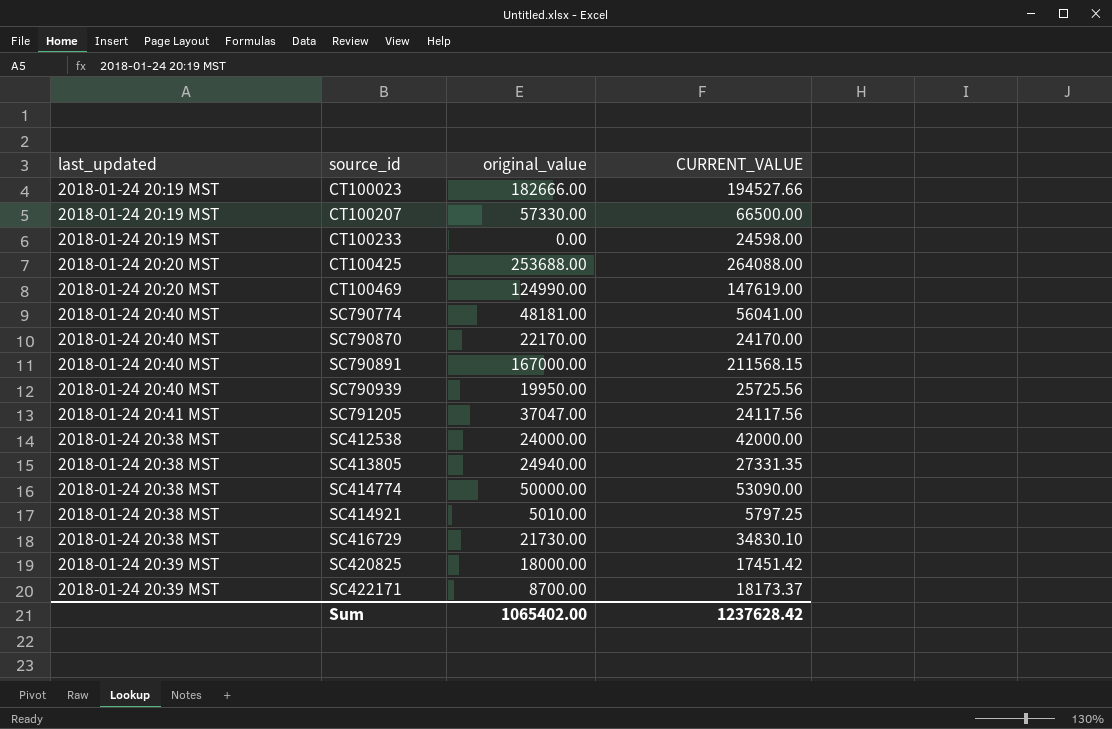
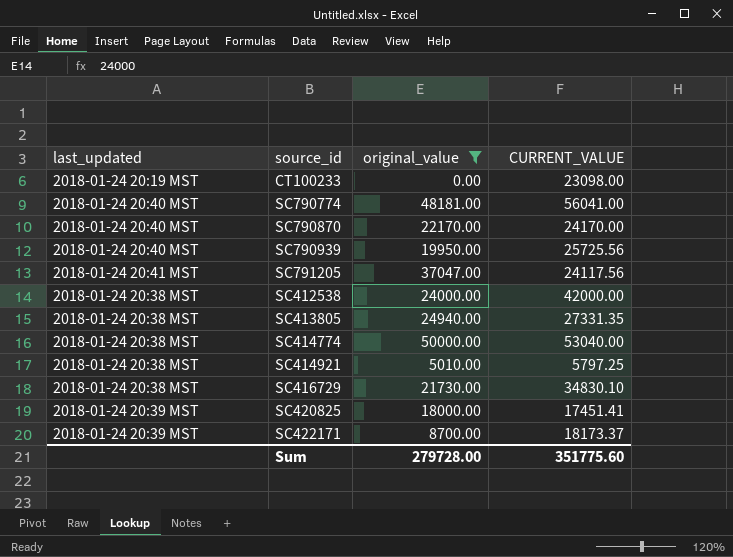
filter: none -> original_value <= 50000.00
CT100233 | CURRENT_VALUE: 24598.00 -> 23098.00
SC414774 | CURRENT_VALUE: 53090.00 -> 53040.00
SC420825 | CURRENT_VALUE: 17451.42 -> 17451.41
Sum | original_value: 1065402.00 -> 279728.00
Sum | CURRENT_VALUE: 1237628.42 -> 351775.60

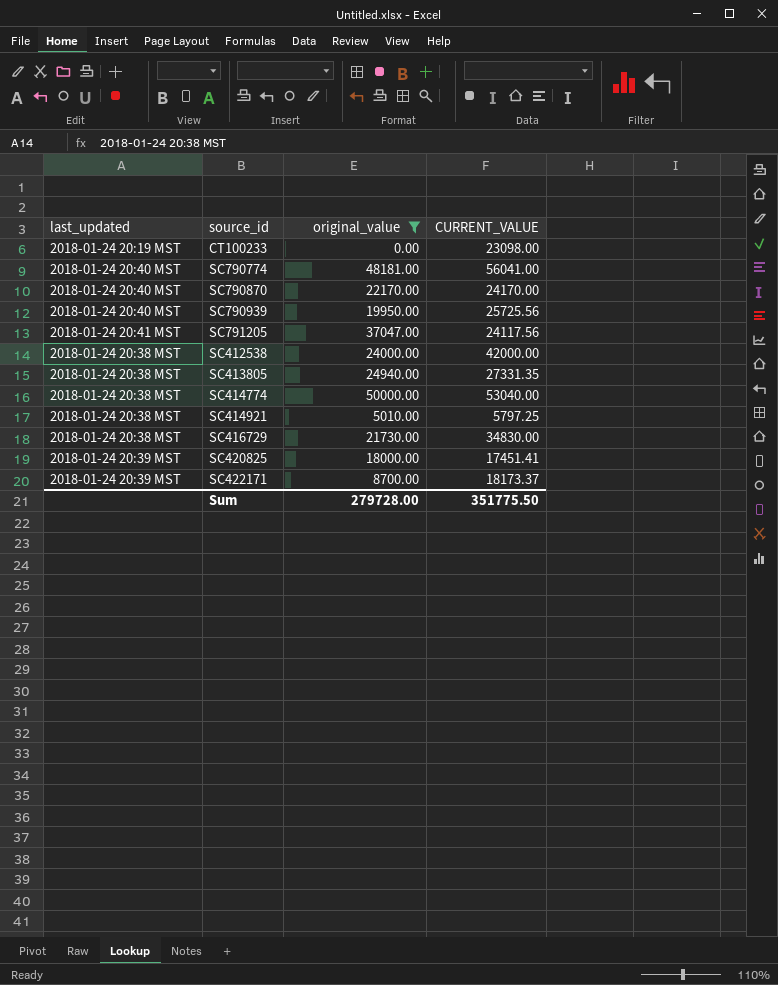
SC416729 | CURRENT_VALUE: 34830.10 -> 34830.00
Sum | CURRENT_VALUE: 351775.60 -> 351775.50

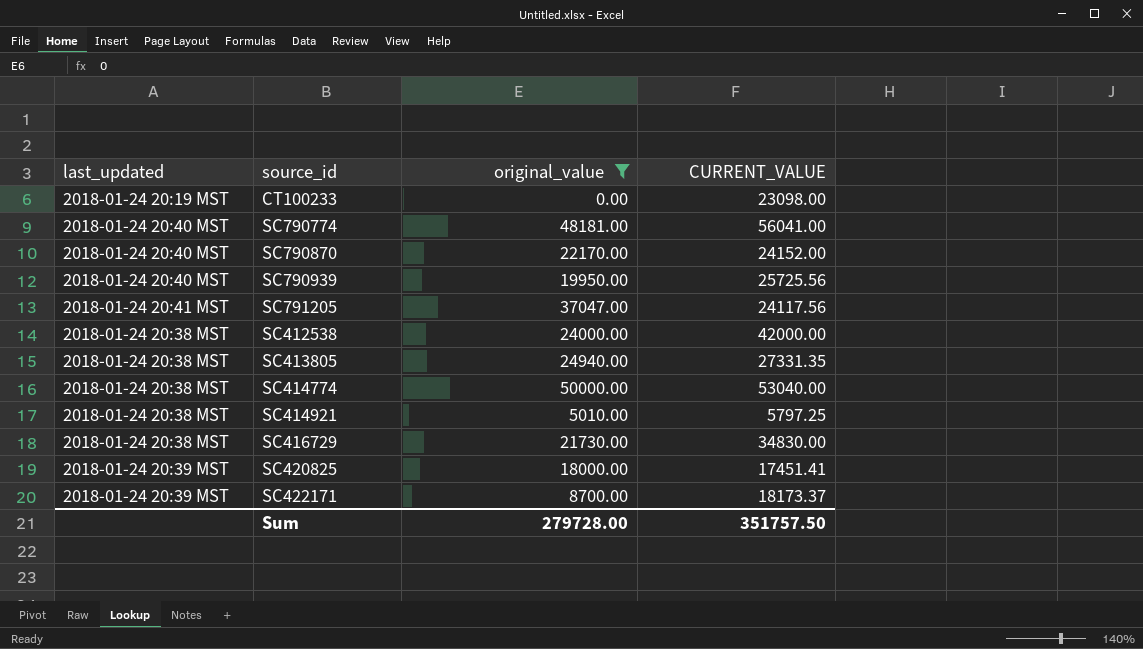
SC790870 | CURRENT_VALUE: 24170.00 -> 24152.00
Sum | CURRENT_VALUE: 351775.50 -> 351757.50

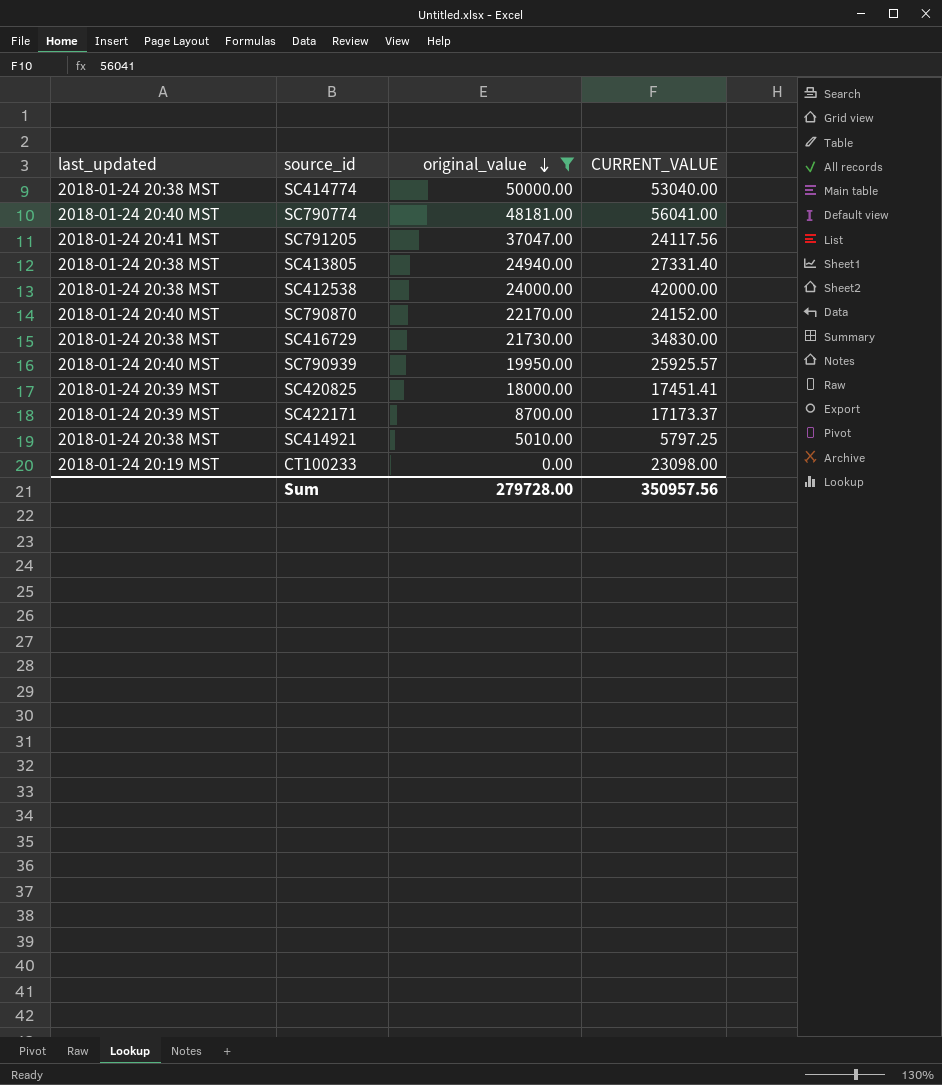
row order: none -> original_value descending
SC413805 | CURRENT_VALUE: 27331.35 -> 27331.40
SC790939 | CURRENT_VALUE: 25725.56 -> 25925.57
SC422171 | CURRENT_VALUE: 18173.37 -> 17173.37
Sum | CURRENT_VALUE: 351757.50 -> 350957.56

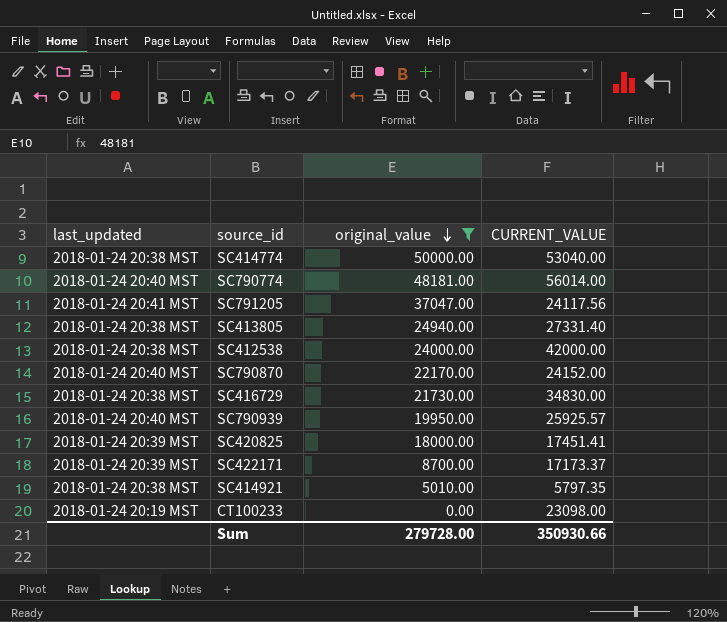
SC790774 | CURRENT_VALUE: 56041.00 -> 56014.00
SC414921 | CURRENT_VALUE: 5797.25 -> 5797.35
Sum | CURRENT_VALUE: 350957.56 -> 350930.66

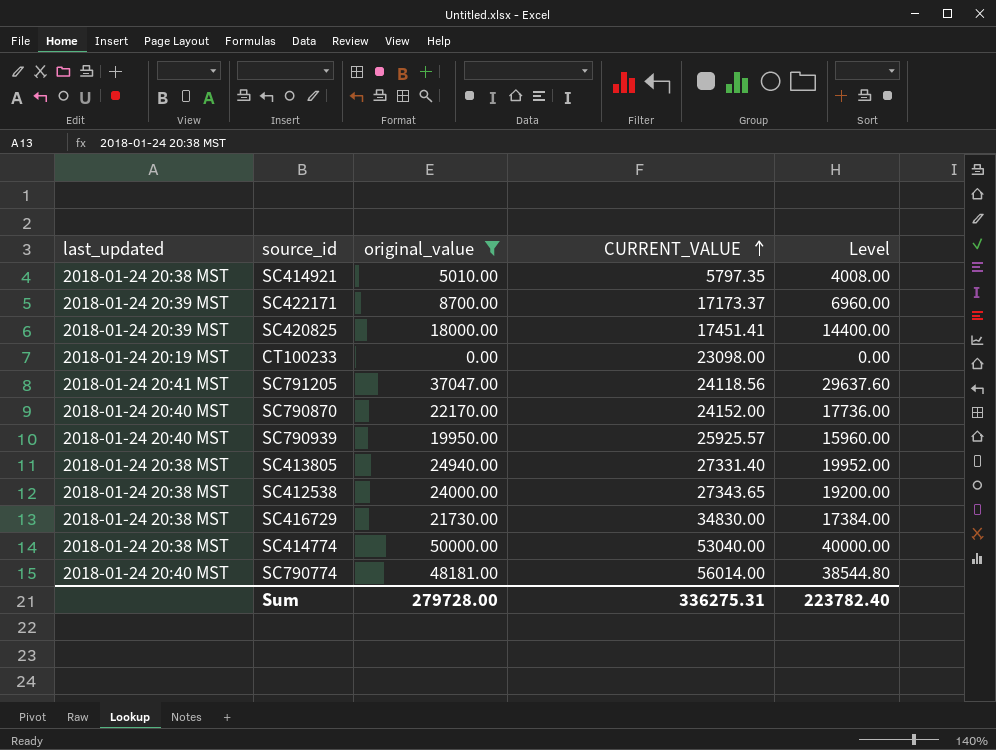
row order: original_value descending -> CURRENT_VALUE ascending
column Level | formula: none -> [original_value] * 0.8
SC791205 | CURRENT_VALUE: 24117.56 -> 24118.56
SC412538 | CURRENT_VALUE: 42000.00 -> 27343.65
Sum | CURRENT_VALUE: 350930.66 -> 336275.31

